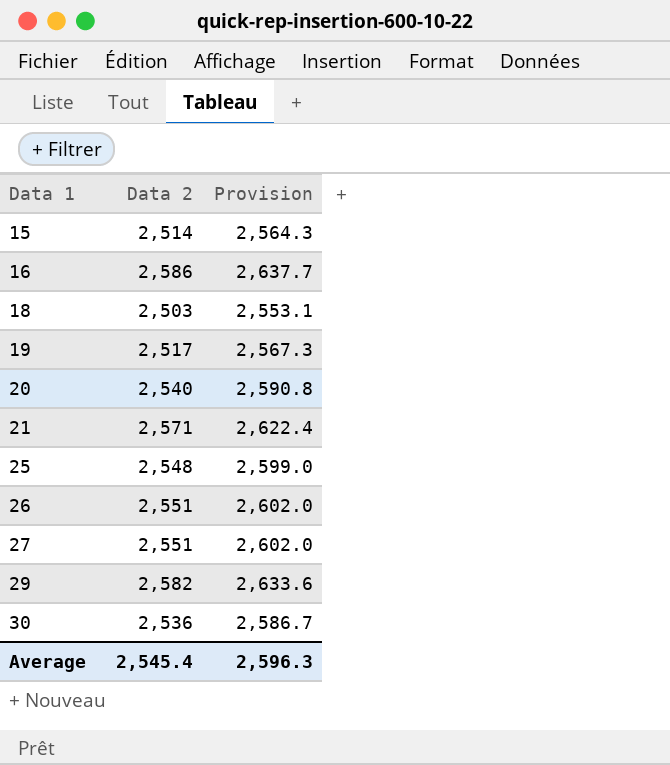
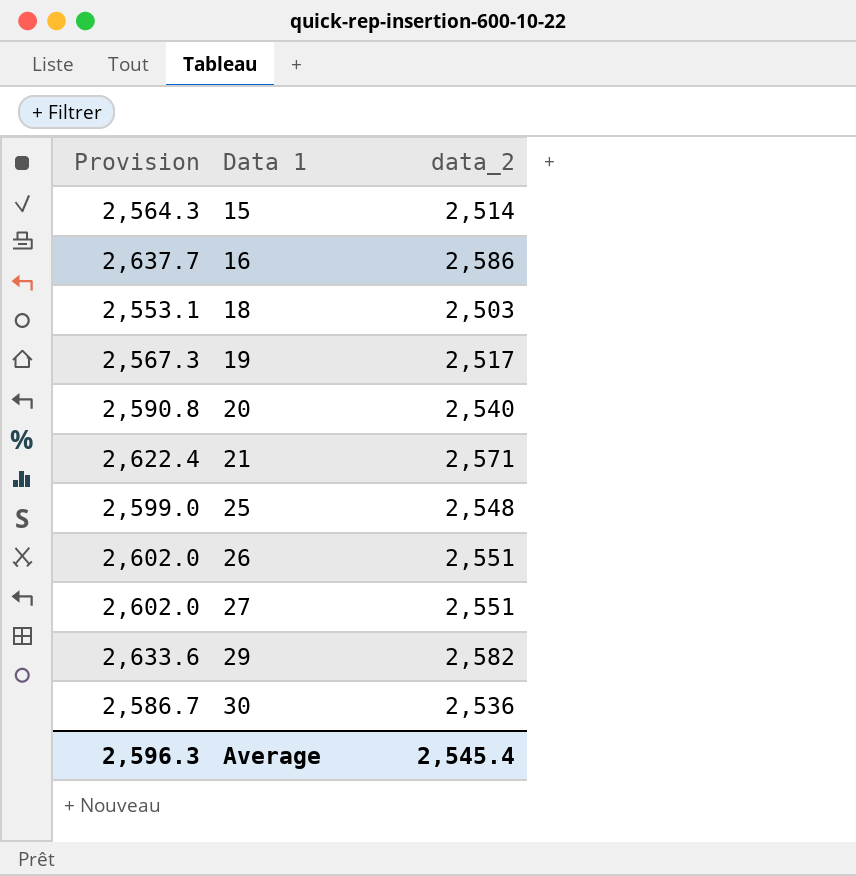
column Provision | position: 3 -> 1
column name: Data 2 -> data_2

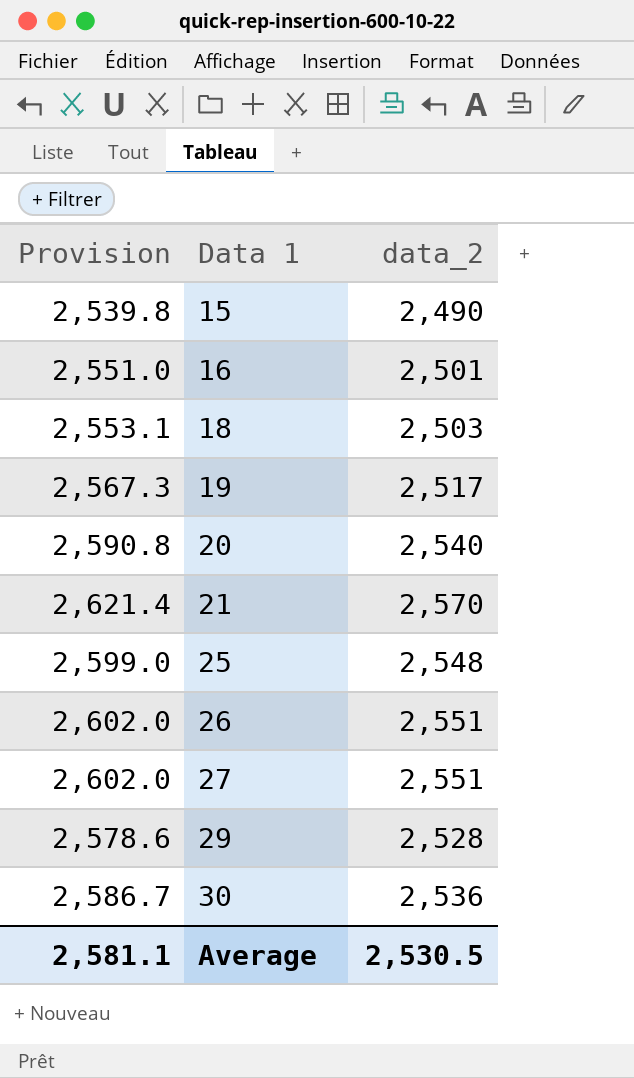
15 | Provision: 2,564.3 -> 2,539.8
15 | data_2: 2,514 -> 2,490
16 | Provision: 2,637.7 -> 2,551.0
16 | data_2: 2,586 -> 2,501
21 | Provision: 2,622.4 -> 2,621.4
21 | data_2: 2,571 -> 2,570
29 | Provision: 2,633.6 -> 2,578.6
29 | data_2: 2,582 -> 2,528
Average | Provision: 2,596.3 -> 2,581.1
Average | data_2: 2,545.4 -> 2,530.5

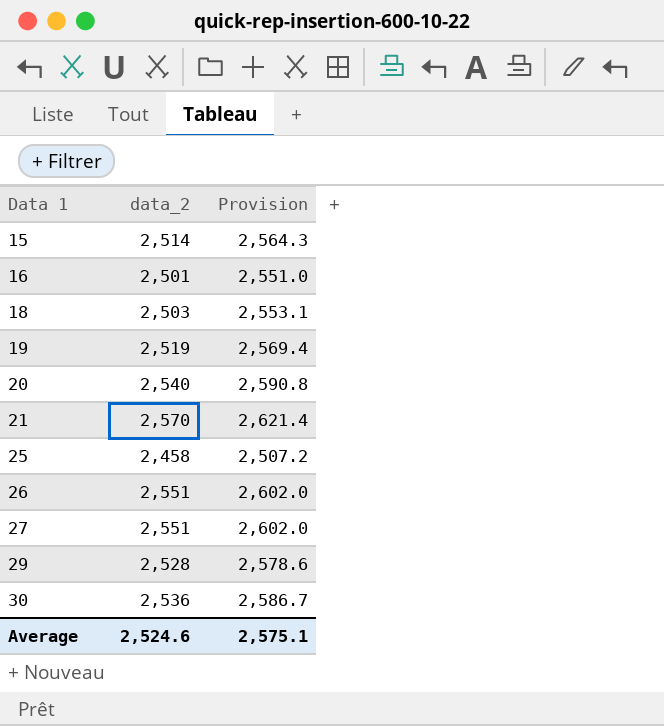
column Provision | position: 1 -> 3
15 | data_2: 2,490 -> 2,514
15 | Provision: 2,539.8 -> 2,564.3
19 | data_2: 2,517 -> 2,519
19 | Provision: 2,567.3 -> 2,569.4
25 | data_2: 2,548 -> 2,458
25 | Provision: 2,599.0 -> 2,507.2
Average | data_2: 2,530.5 -> 2,524.6
Average | Provision: 2,581.1 -> 2,575.1

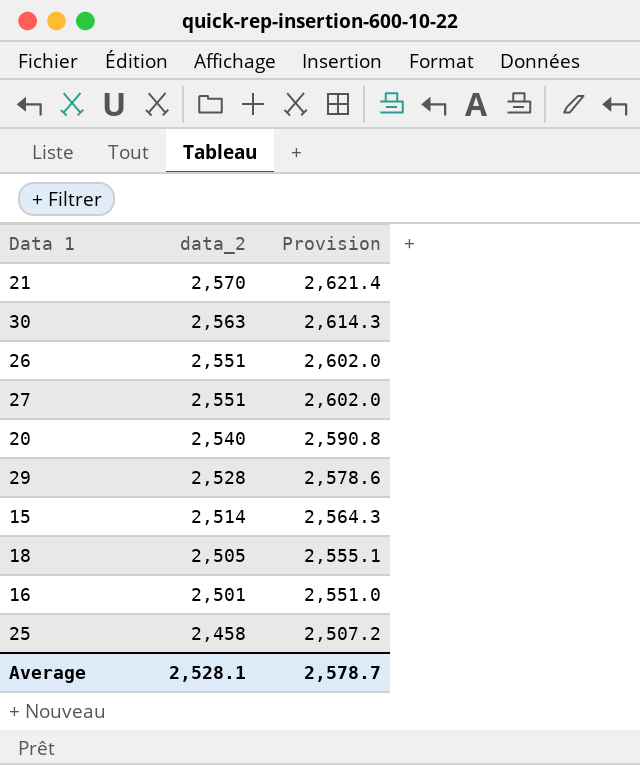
row order: Data 1 ascending -> data_2 descending
row 19: 2,519 | 2,569.4 -> none
30 | data_2: 2,536 -> 2,563
30 | Provision: 2,586.7 -> 2,614.3
18 | data_2: 2,503 -> 2,505
18 | Provision: 2,553.1 -> 2,555.1
Average | data_2: 2,524.6 -> 2,528.1
Average | Provision: 2,575.1 -> 2,578.7

